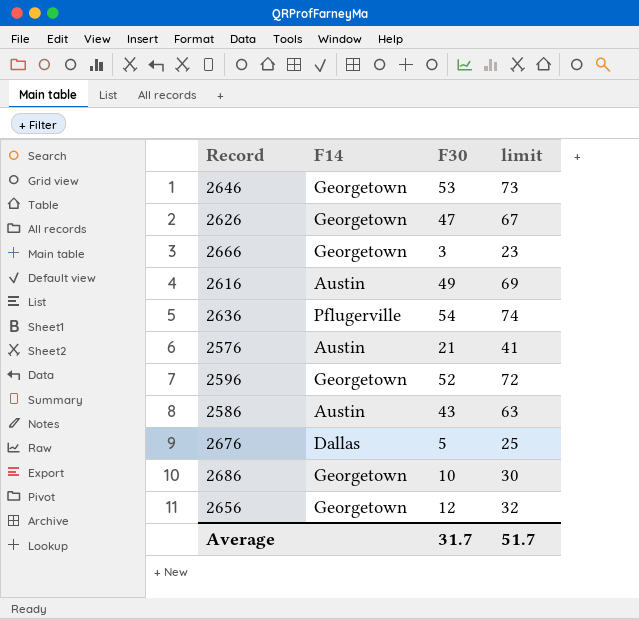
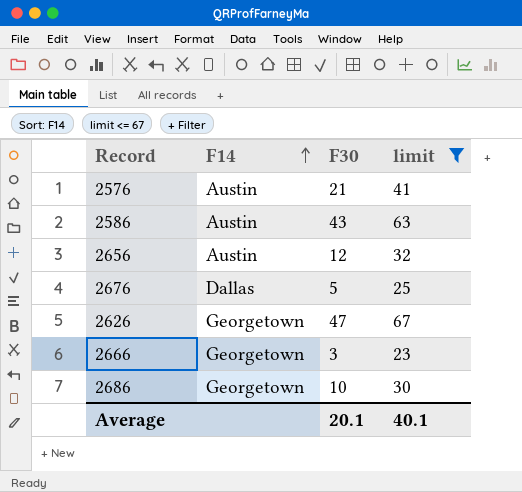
filter: none -> limit <= 67
row order: none -> F14 ascending
2656 | F14: Georgetown -> Austin
Average | F30: 31.7 -> 20.1
Average | limit: 51.7 -> 40.1

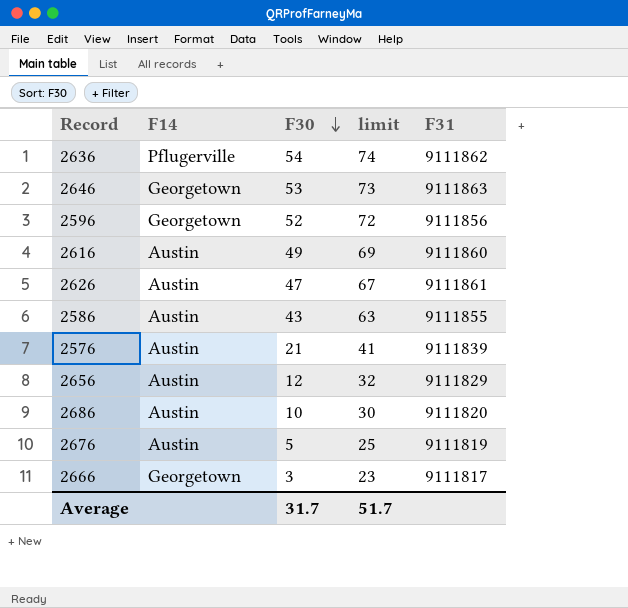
filter: limit <= 67 -> none
row order: F14 ascending -> F30 descending
column F31 | position: none -> 5
2626 | F14: Georgetown -> Austin
2686 | F14: Georgetown -> Austin
2676 | F14: Dallas -> Austin
Average | F30: 20.1 -> 31.7
Average | limit: 40.1 -> 51.7

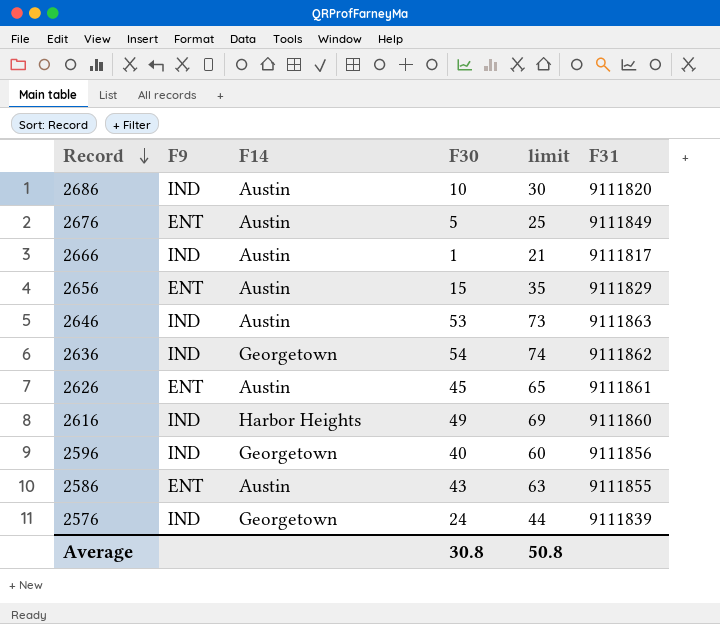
row order: F30 descending -> Record descending
column F9 | position: none -> 2
2676 | F31: 9111819 -> 9111849
2666 | F14: Georgetown -> Austin
2666 | F30: 3 -> 1
2666 | limit: 23 -> 21
2656 | F30: 12 -> 15
2656 | limit: 32 -> 35
2646 | F14: Georgetown -> Austin
2636 | F14: Pflugerville -> Georgetown
2626 | F30: 47 -> 45
2626 | limit: 67 -> 65
2616 | F14: Austin -> Harbor Heights
2596 | F30: 52 -> 40
2596 | limit: 72 -> 60
2576 | F14: Austin -> Georgetown
2576 | F30: 21 -> 24
2576 | limit: 41 -> 44
Average | F30: 31.7 -> 30.8
Average | limit: 51.7 -> 50.8

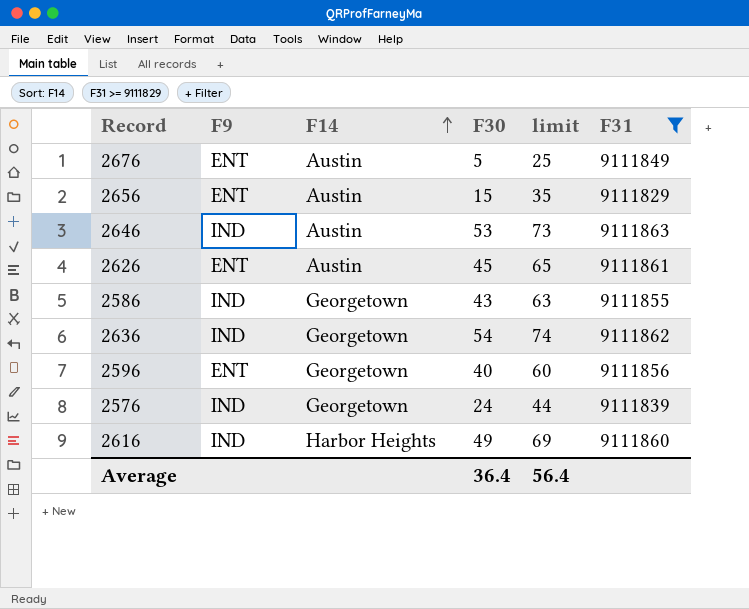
filter: none -> F31 >= 9111829
row order: Record descending -> F14 ascending
2586 | F9: ENT -> IND
2586 | F14: Austin -> Georgetown
2596 | F9: IND -> ENT
Average | F30: 30.8 -> 36.4
Average | limit: 50.8 -> 56.4

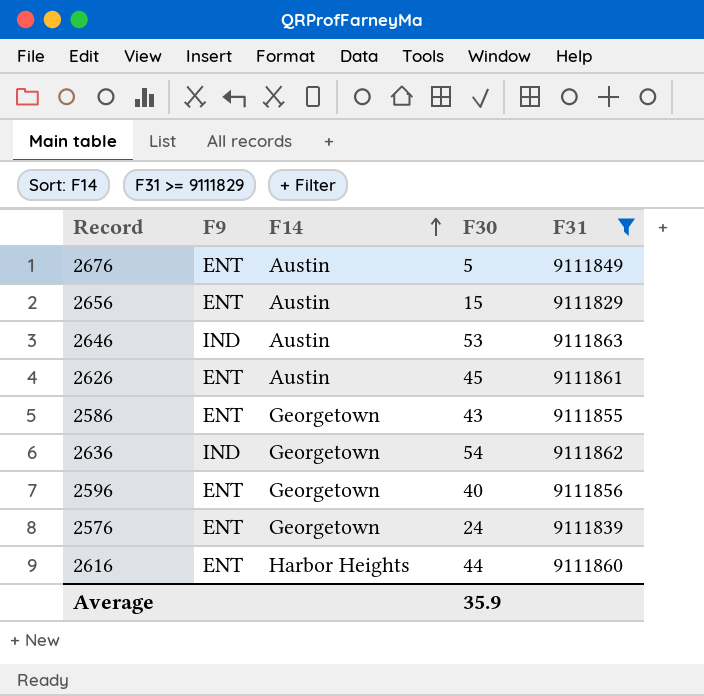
column limit | formula: [F30] + 20 -> none
2586 | F9: IND -> ENT
2576 | F9: IND -> ENT
2616 | F9: IND -> ENT
2616 | F30: 49 -> 44
Average | F30: 36.4 -> 35.9

